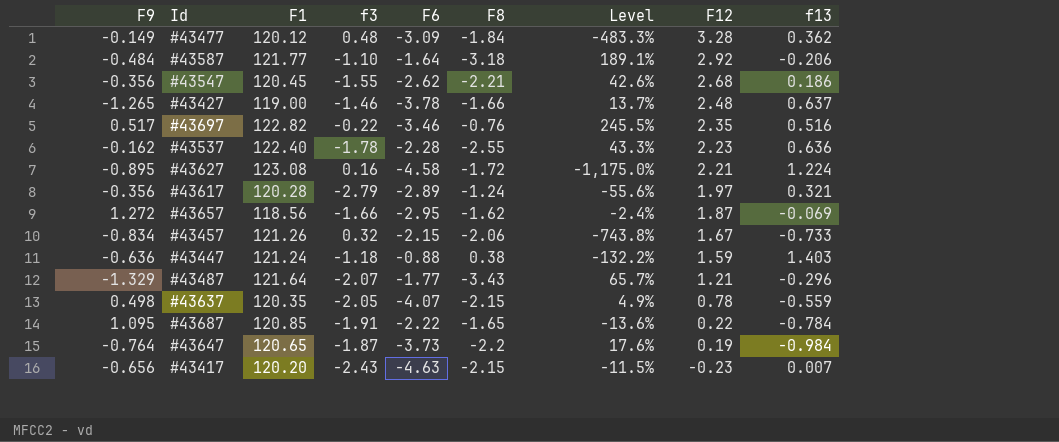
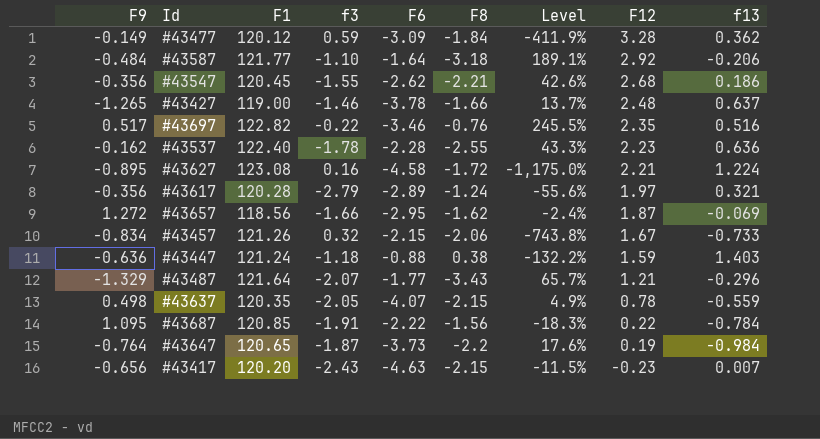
#43477 | f3: 0.48 -> 0.59
#43477 | Level: -483.3% -> -411.9%
#43687 | F8: -1.65 -> -1.56
#43687 | Level: -13.6% -> -18.3%

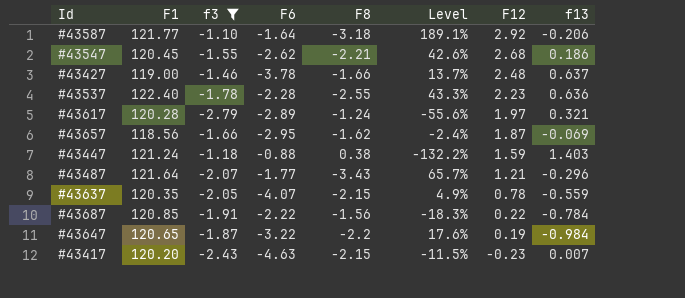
filter: none -> f3 <= -1.10
column F9 | position: 1 -> none
#43647 | F6: -3.73 -> -3.22

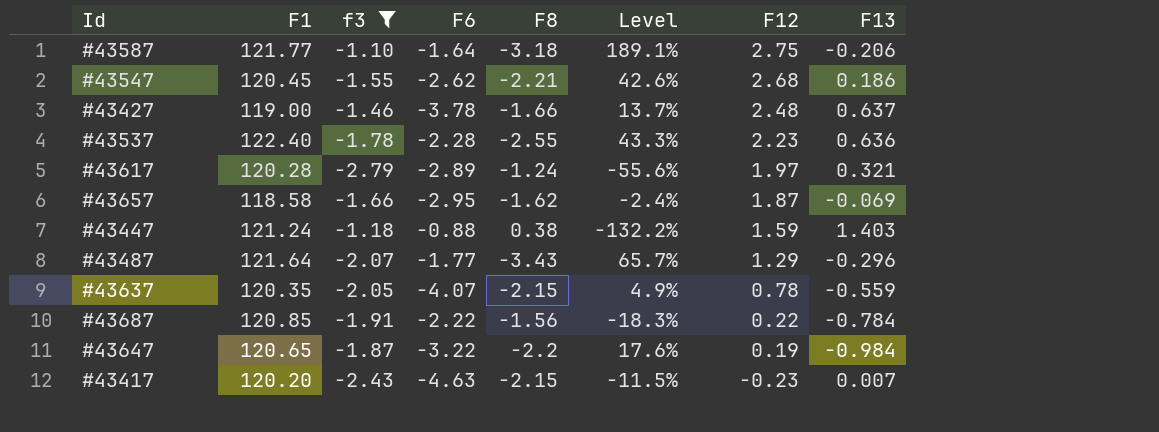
column name: f13 -> F13
#43587 | F12: 2.92 -> 2.75
#43657 | F1: 118.56 -> 118.58
#43487 | F12: 1.21 -> 1.29

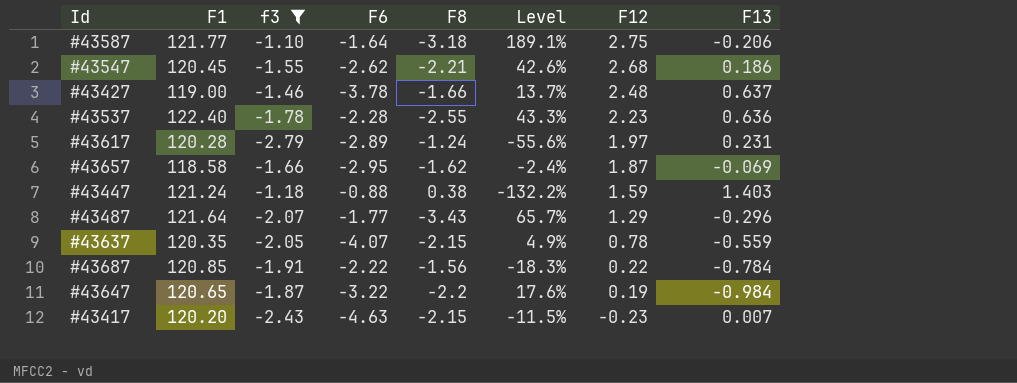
#43617 | F13: 0.321 -> 0.231

